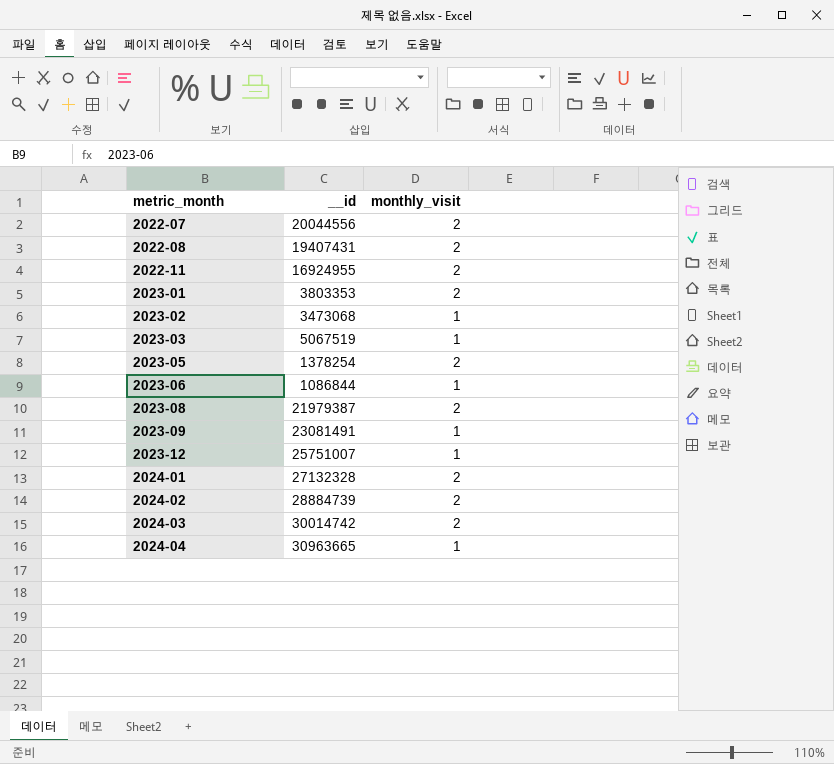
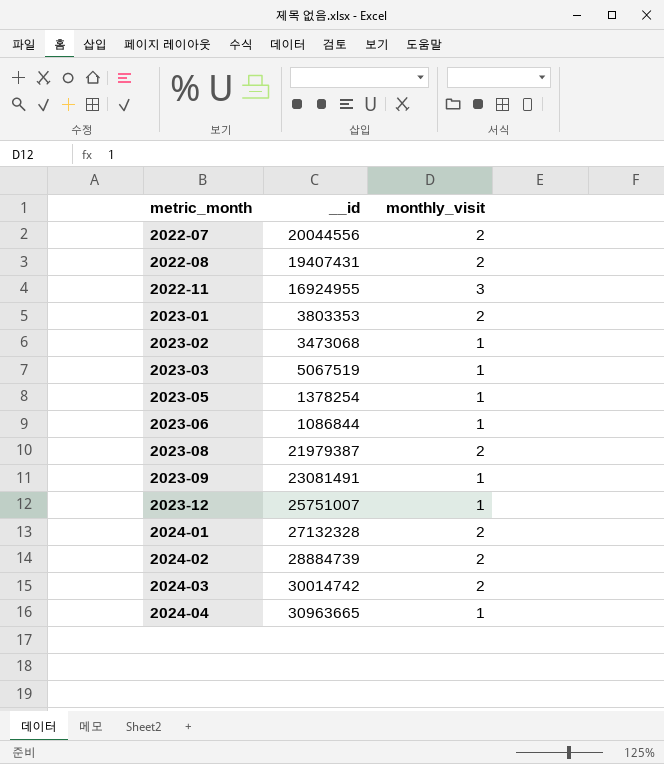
2022-11 | monthly_visit: 2 -> 3
2023-05 | monthly_visit: 2 -> 1

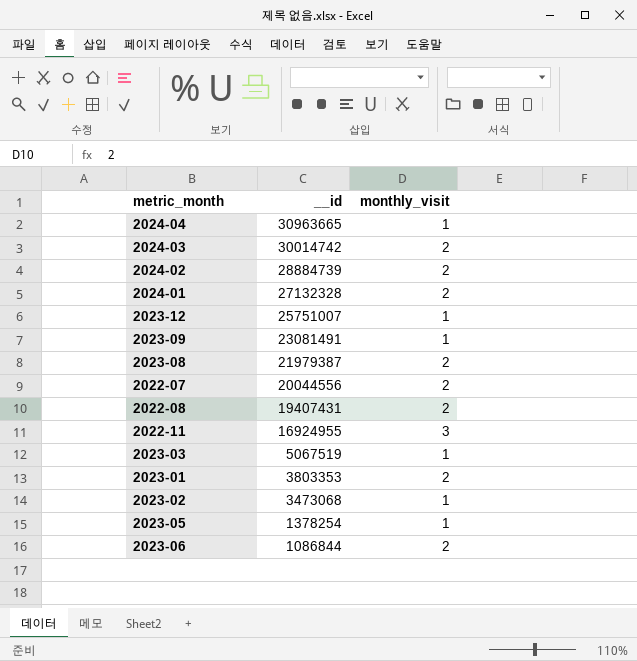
row order: metric_month ascending -> __id descending
2023-06 | monthly_visit: 1 -> 2

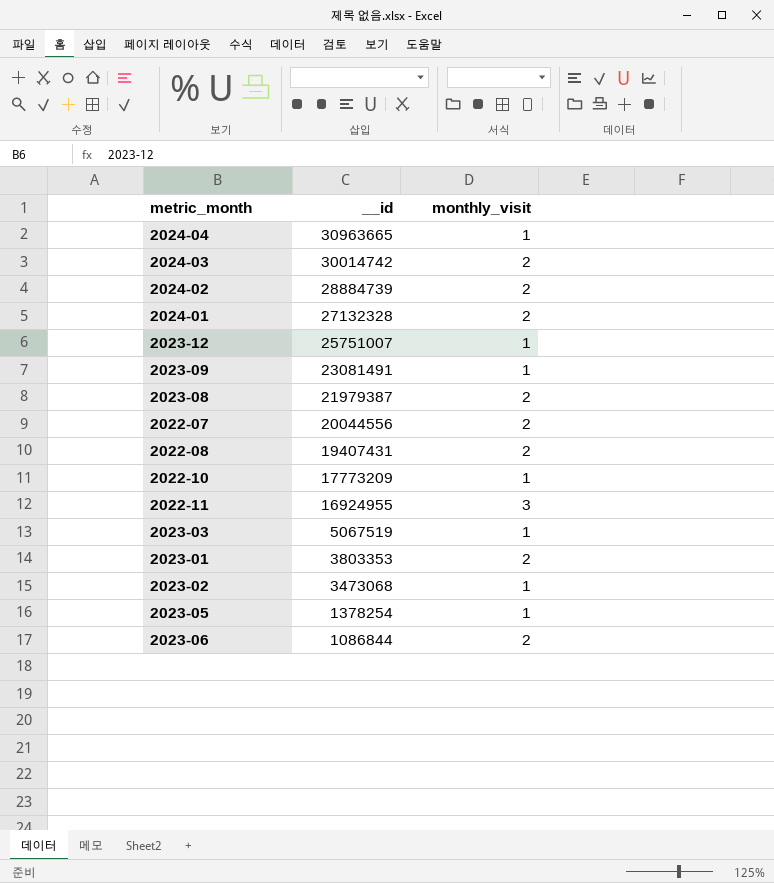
row 2022-10: none -> 17773209 | 1

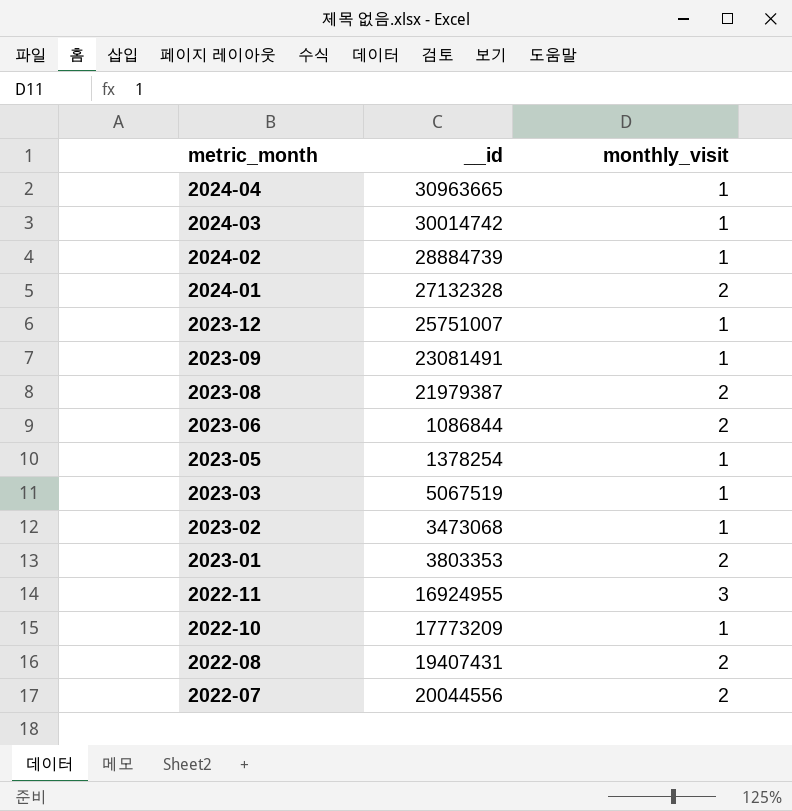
row order: __id descending -> metric_month descending
2024-03 | monthly_visit: 2 -> 1
2024-02 | monthly_visit: 2 -> 1

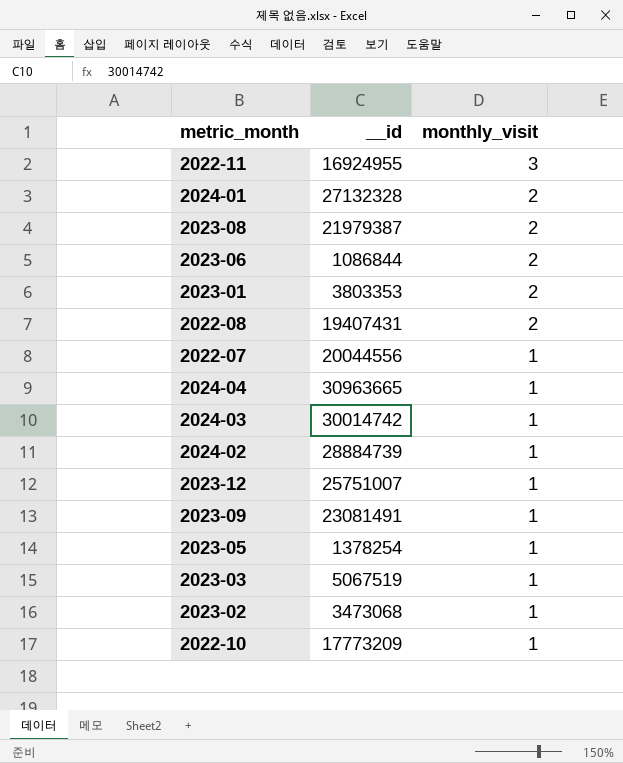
row order: metric_month descending -> monthly_visit descending
2022-07 | monthly_visit: 2 -> 1

